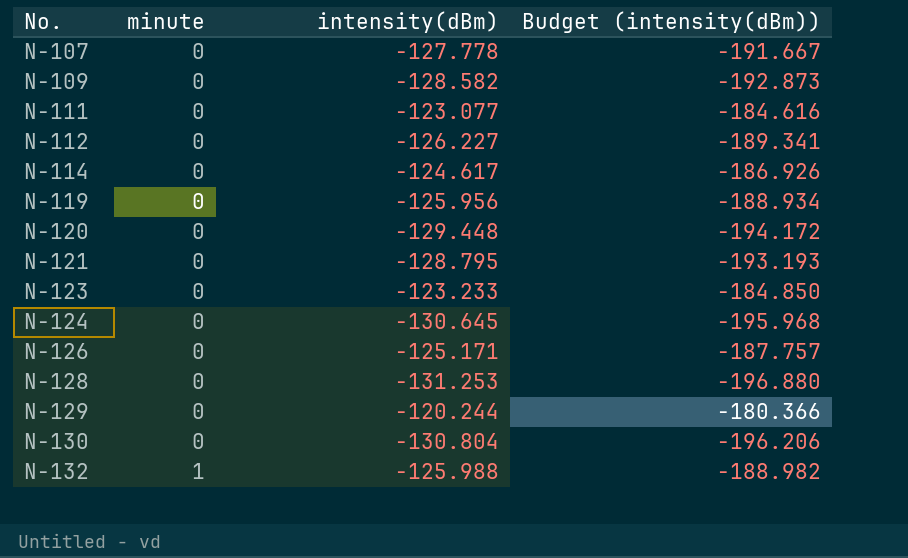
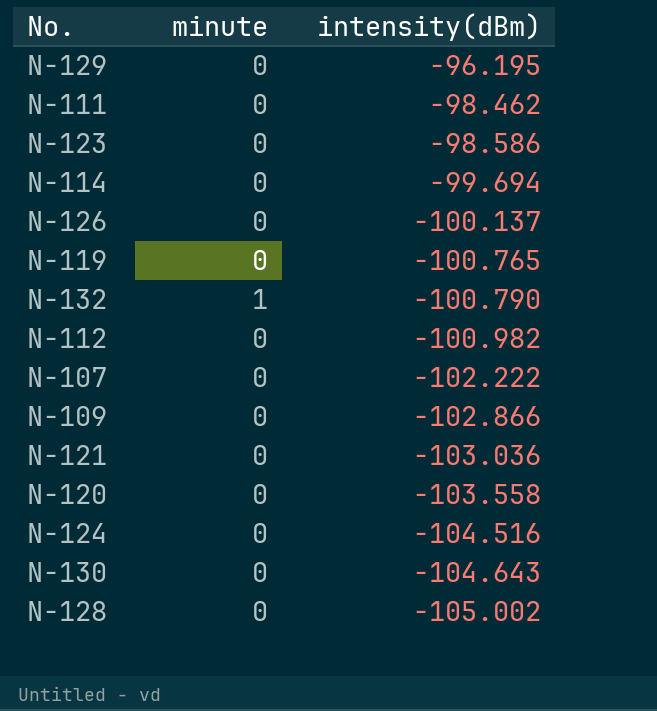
row order: No. ascending -> intensity(dBm) descending
column Budget (intensity(dBm)) | formula: [intensity(dBm)] * 1.5 -> none
N-129 | intensity(dBm): -120.244 -> -96.195
N-111 | intensity(dBm): -123.077 -> -98.462
N-123 | intensity(dBm): -123.233 -> -98.586
N-114 | intensity(dBm): -124.617 -> -99.694
N-126 | intensity(dBm): -125.171 -> -100.137
N-119 | intensity(dBm): -125.956 -> -100.765
N-132 | intensity(dBm): -125.988 -> -100.790
N-112 | intensity(dBm): -126.227 -> -100.982
N-107 | intensity(dBm): -127.778 -> -102.222
N-109 | intensity(dBm): -128.582 -> -102.866
N-121 | intensity(dBm): -128.795 -> -103.036
N-120 | intensity(dBm): -129.448 -> -103.558
N-124 | intensity(dBm): -130.645 -> -104.516
N-130 | intensity(dBm): -130.804 -> -104.643
N-128 | intensity(dBm): -131.253 -> -105.002

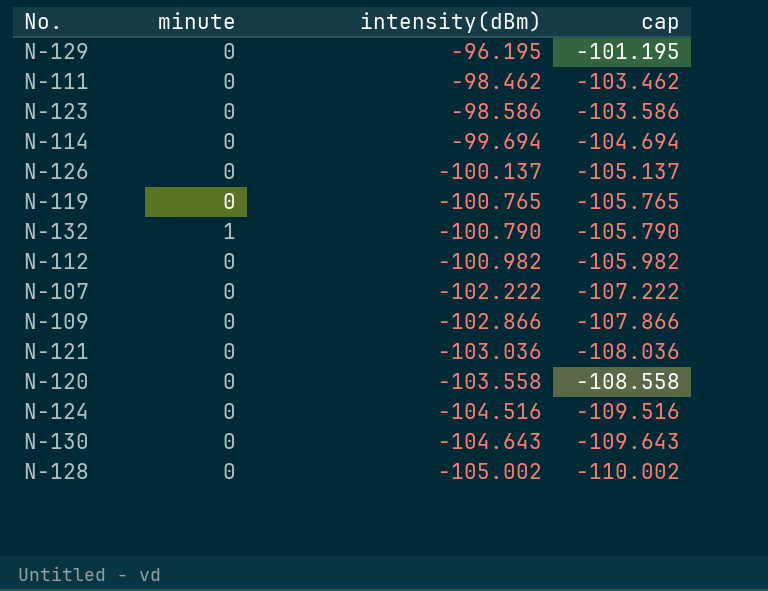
column cap | formula: none -> [intensity(dBm)] - 5

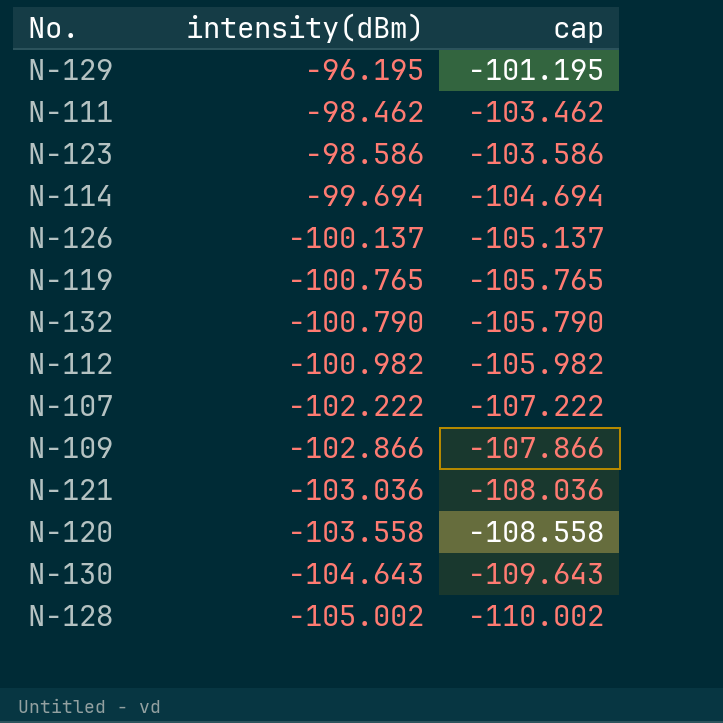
column minute | position: 2 -> none
row N-124: 0 | -104.516 | -109.516 -> none

